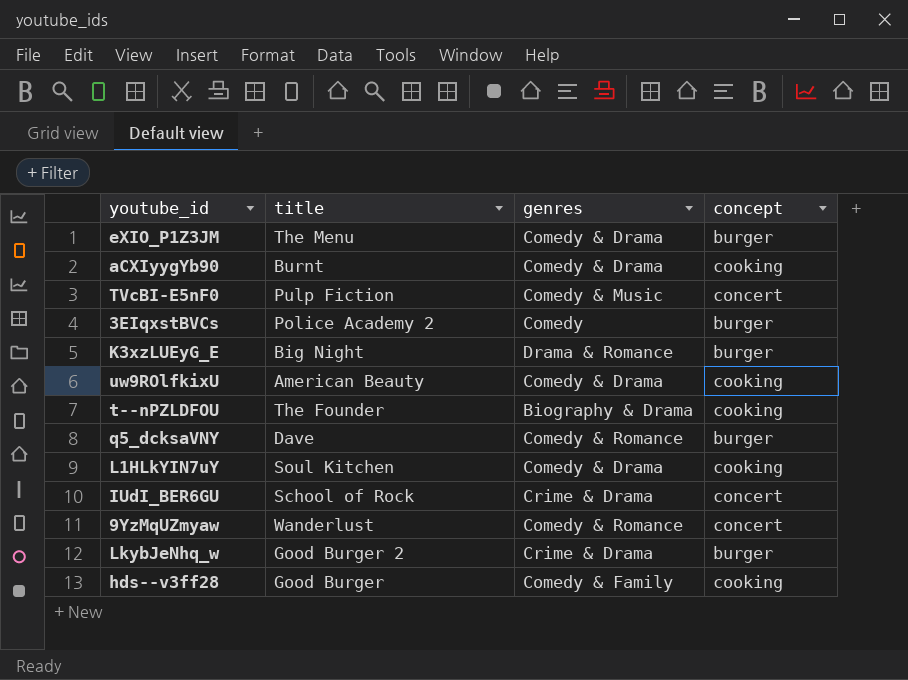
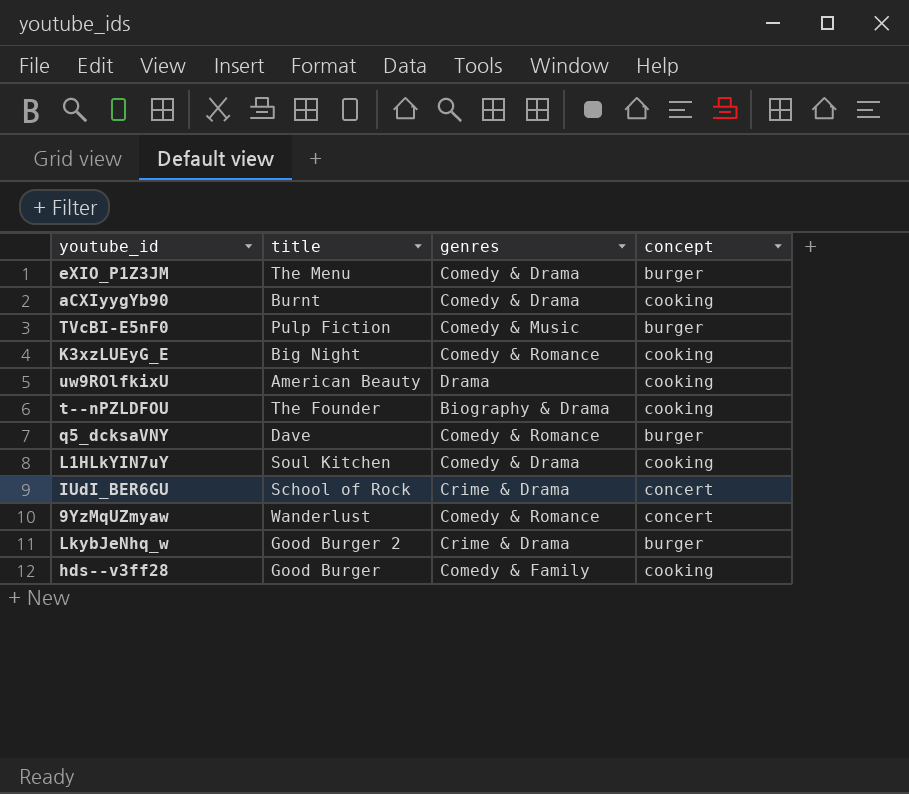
row 3EIqxstBVCs: Police Academy 2 | Comedy | burger -> none
TVcBI-E5nF0 | concept: concert -> burger
K3xzLUEyG_E | genres: Drama & Romance -> Comedy & Romance
K3xzLUEyG_E | concept: burger -> cooking
uw9ROlfkixU | genres: Comedy & Drama -> Drama

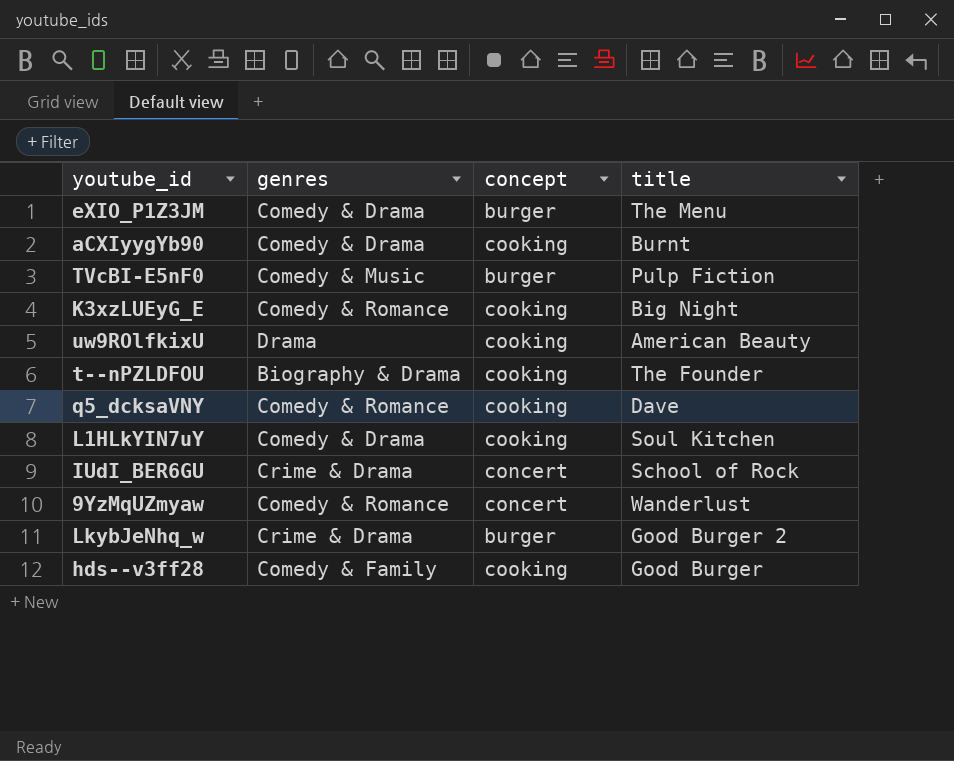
column title | position: 2 -> 4
q5_dcksaVNY | concept: burger -> cooking

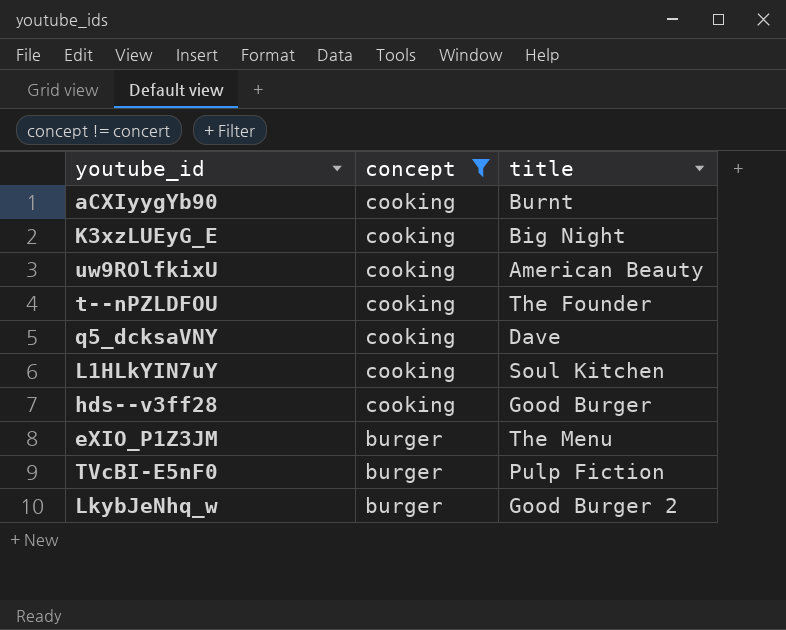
filter: none -> concept != concert
row order: none -> concept descending
column genres | position: 2 -> none

